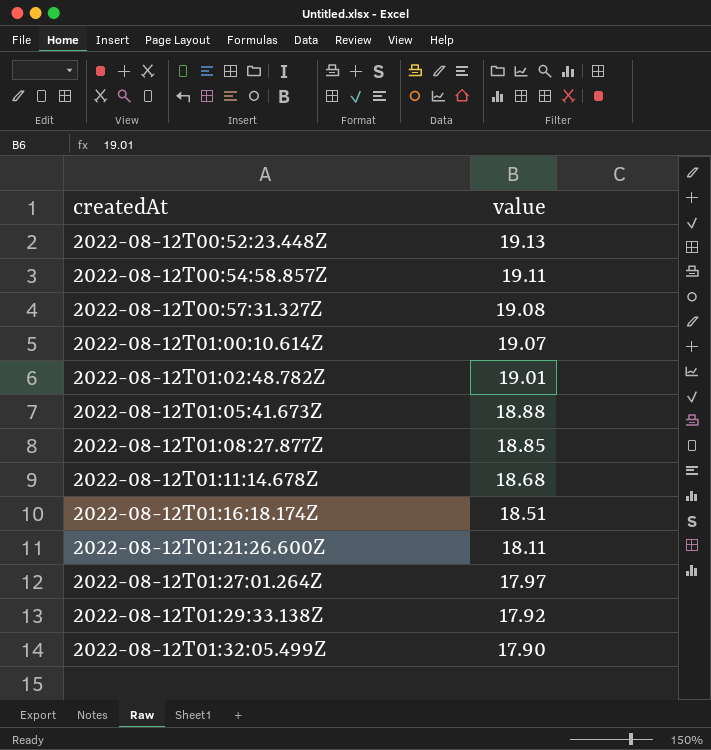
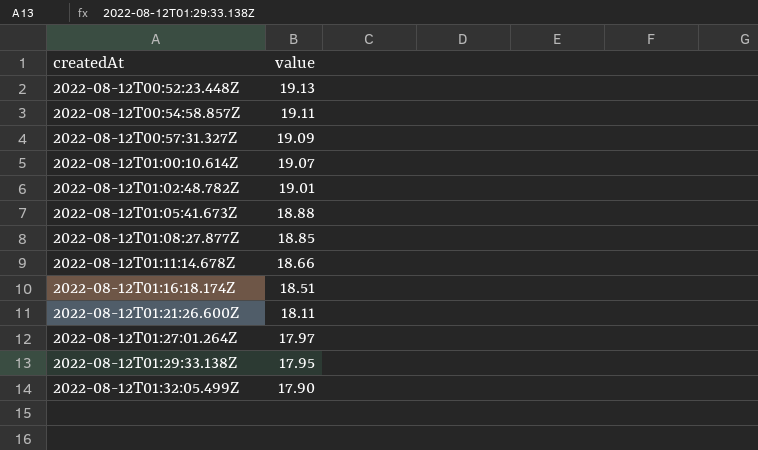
2022-08-12T00:57:31.327Z | value: 19.08 -> 19.09
2022-08-12T01:11:14.678Z | value: 18.68 -> 18.66
2022-08-12T01:29:33.138Z | value: 17.92 -> 17.95

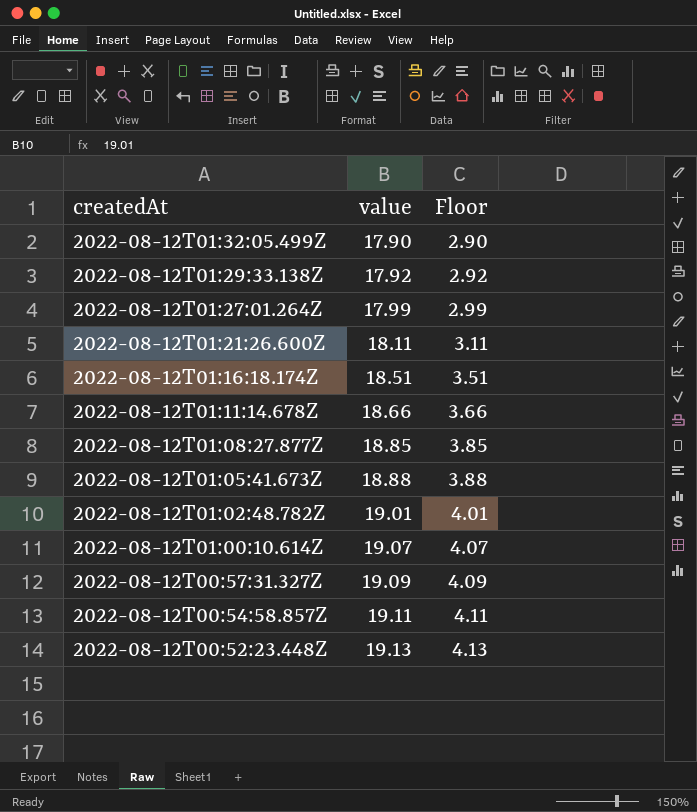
row order: createdAt ascending -> createdAt descending
column Floor | formula: none -> [value] - 15
2022-08-12T01:29:33.138Z | value: 17.95 -> 17.92
2022-08-12T01:27:01.264Z | value: 17.97 -> 17.99

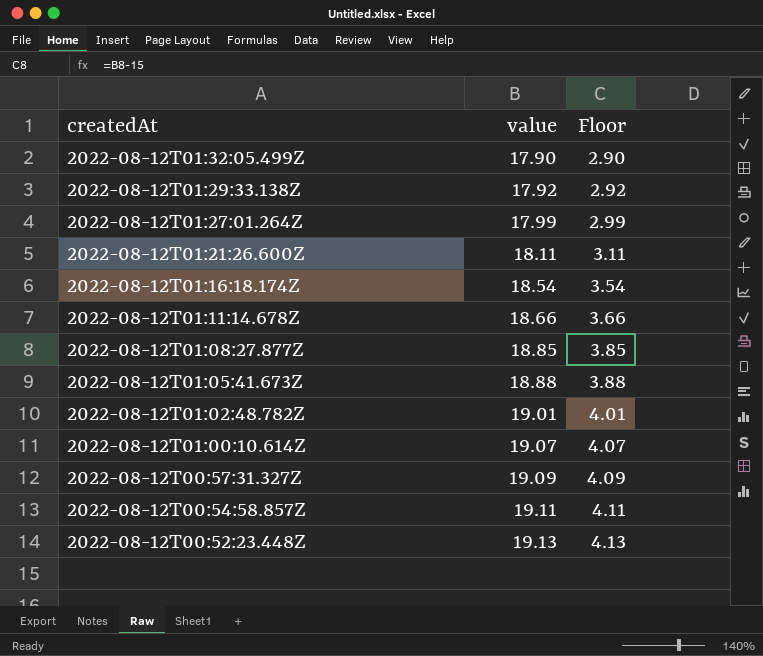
2022-08-12T01:16:18.174Z | value: 18.51 -> 18.54
2022-08-12T01:16:18.174Z | Floor: 3.51 -> 3.54

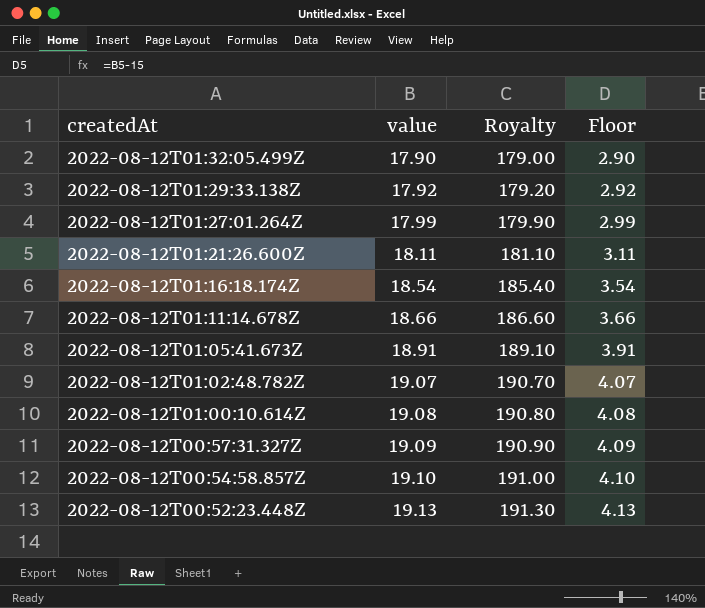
column Royalty | formula: none -> [value] * 10
row 2022-08-12T01:08:27.877Z: 18.85 | 3.85 -> none
2022-08-12T01:05:41.673Z | value: 18.88 -> 18.91
2022-08-12T01:05:41.673Z | Floor: 3.88 -> 3.91
2022-08-12T01:02:48.782Z | value: 19.01 -> 19.07
2022-08-12T01:02:48.782Z | Floor: 4.01 -> 4.07
2022-08-12T01:00:10.614Z | value: 19.07 -> 19.08
2022-08-12T01:00:10.614Z | Floor: 4.07 -> 4.08
2022-08-12T00:54:58.857Z | value: 19.11 -> 19.10
2022-08-12T00:54:58.857Z | Floor: 4.11 -> 4.10

